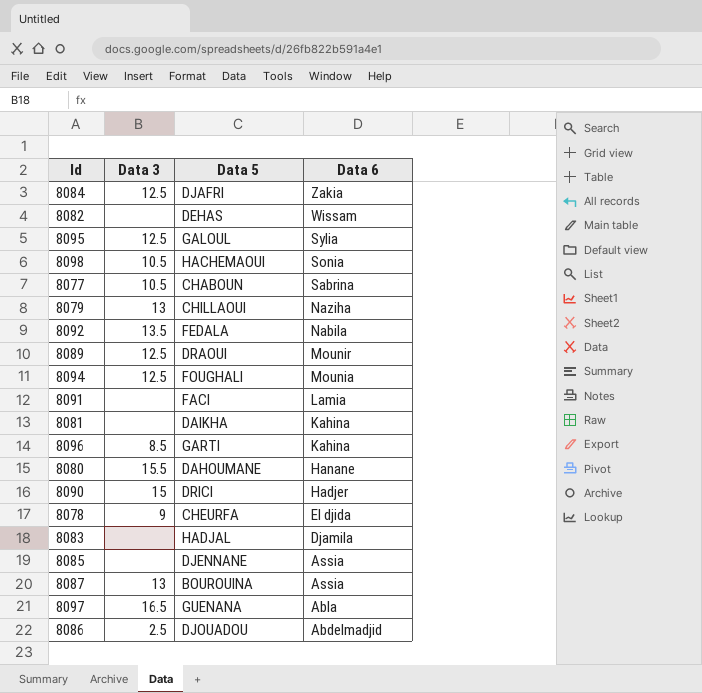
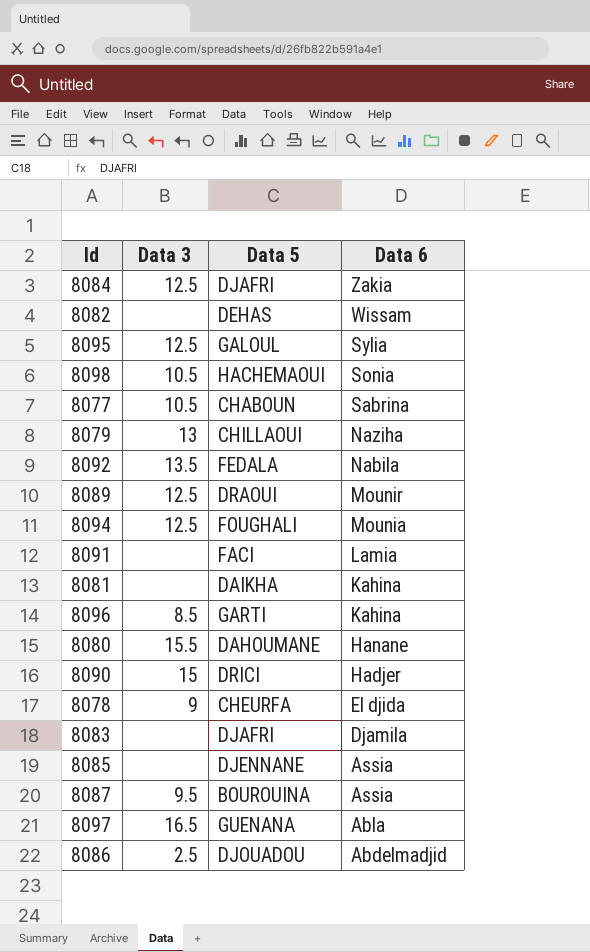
8083 | Data 5: HADJAL -> DJAFRI
8087 | Data 3: 13 -> 9.5

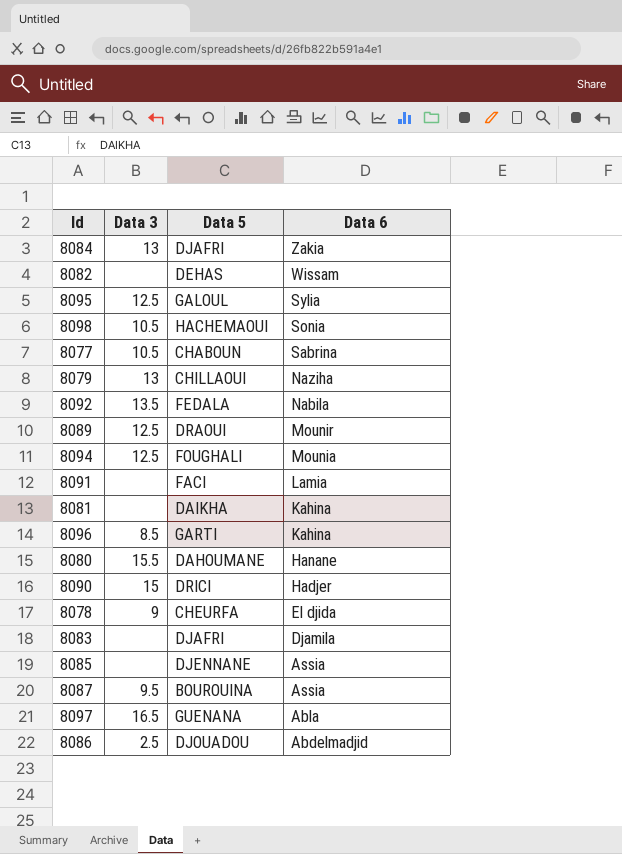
8084 | Data 3: 12.5 -> 13

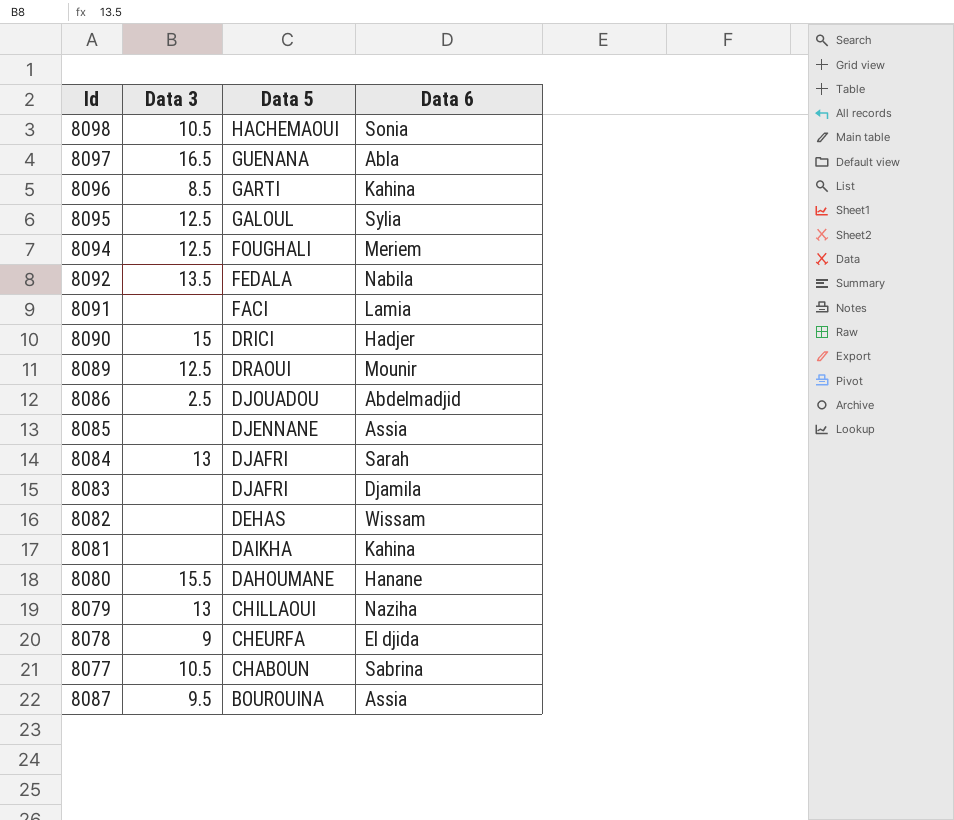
row order: Data 6 descending -> Data 5 descending
8094 | Data 6: Mounia -> Meriem
8084 | Data 6: Zakia -> Sarah

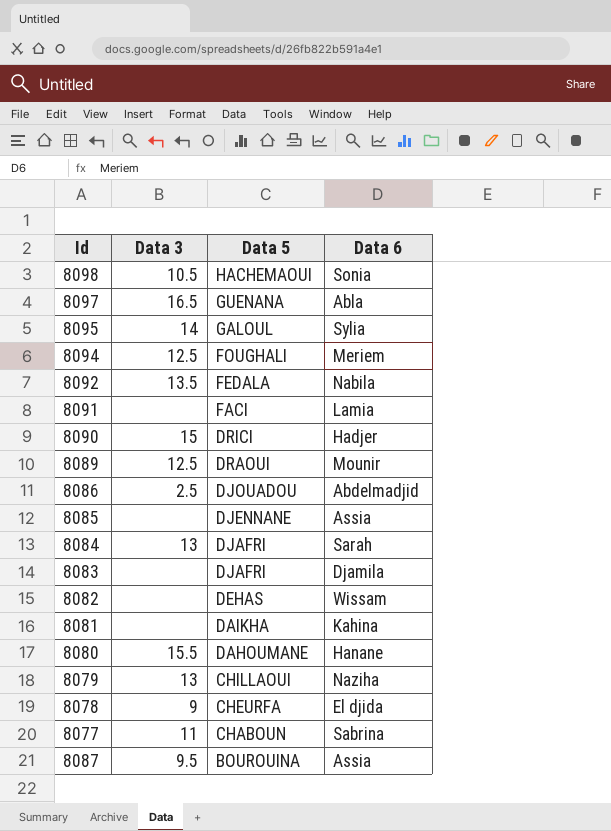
row 8096: 8.5 | GARTI | Kahina -> none
8095 | Data 3: 12.5 -> 14
8077 | Data 3: 10.5 -> 11

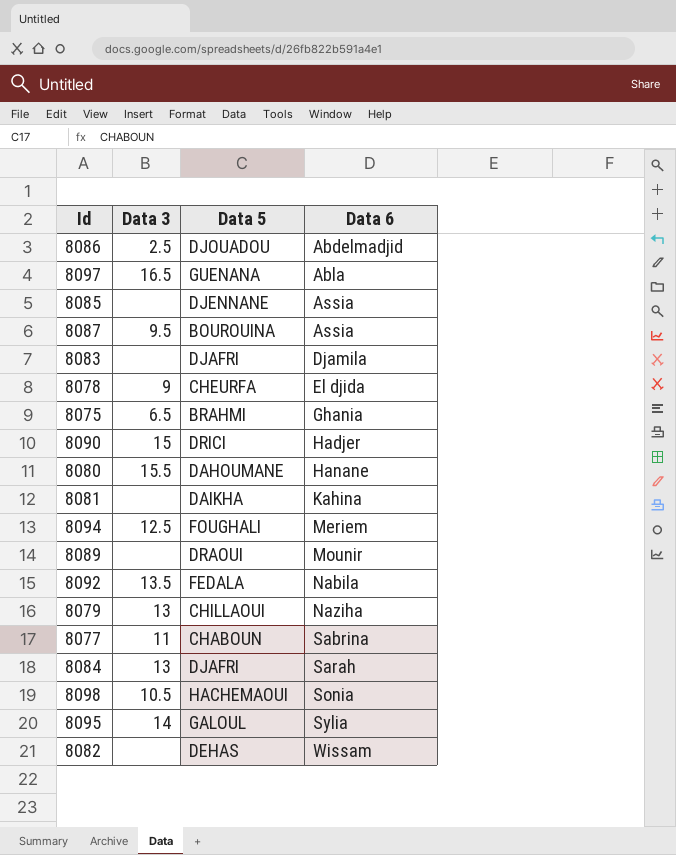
row order: Data 5 descending -> Data 6 ascending
row 8091: none | FACI | Lamia -> none
row 8075: none -> 6.5 | BRAHMI | Ghania
8089 | Data 3: 12.5 -> none

